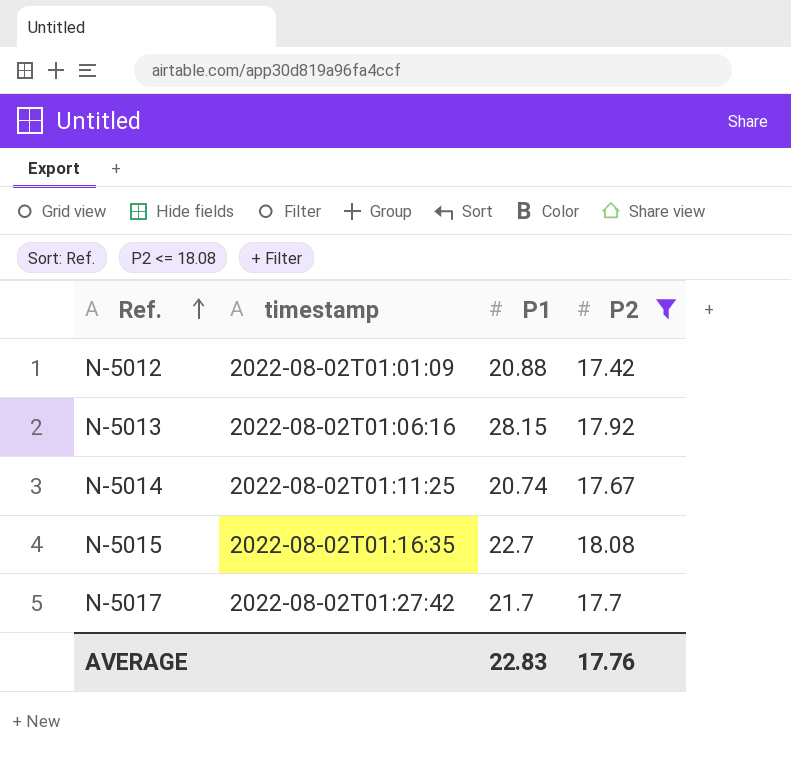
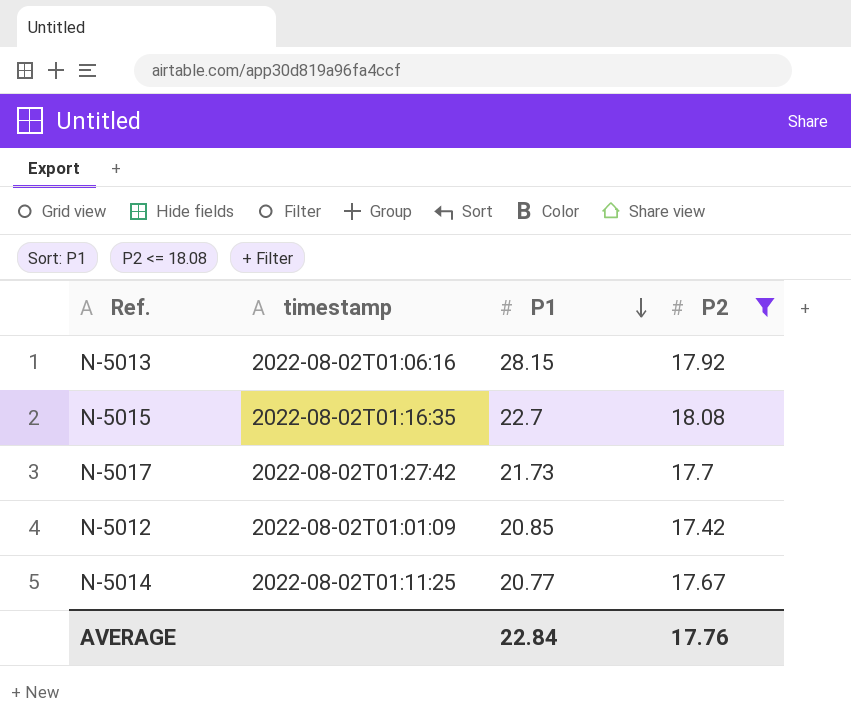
row order: Ref. ascending -> P1 descending
N-5017 | P1: 21.7 -> 21.73
N-5012 | P1: 20.88 -> 20.85
N-5014 | P1: 20.74 -> 20.77
AVERAGE | P1: 22.83 -> 22.84

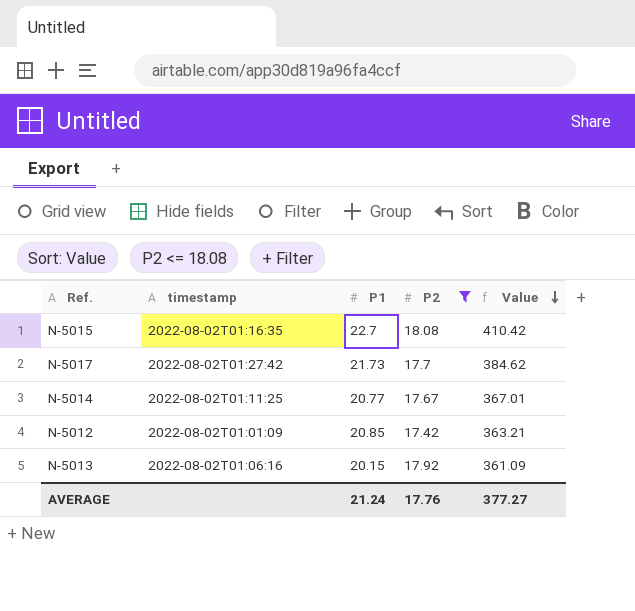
row order: P1 descending -> Value descending
column Value | formula: none -> [P1] * [P2]
N-5013 | P1: 28.15 -> 20.15
AVERAGE | P1: 22.84 -> 21.24

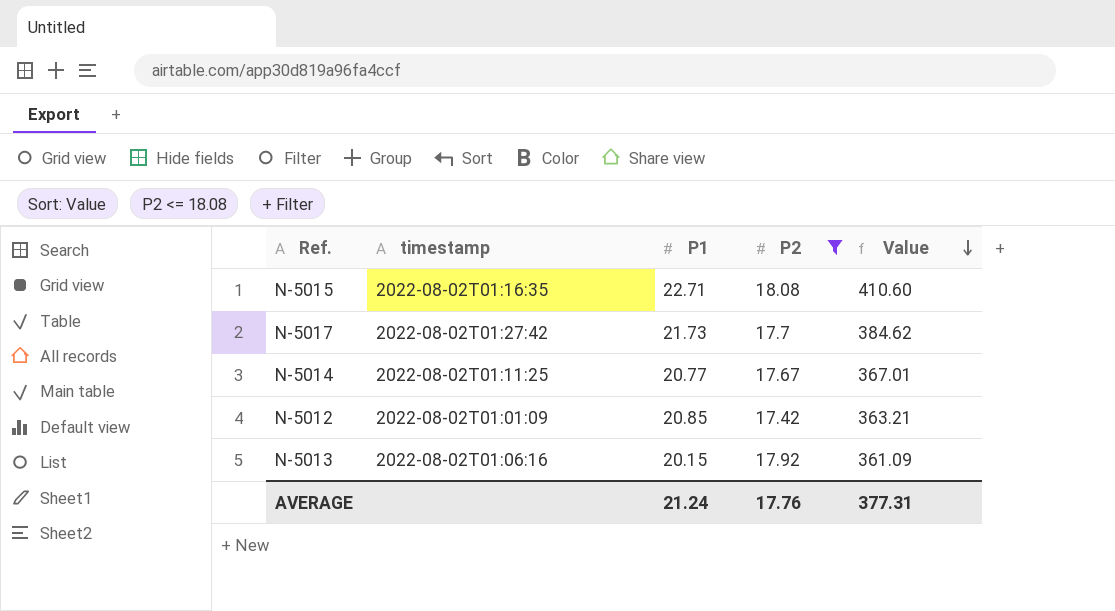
N-5015 | P1: 22.7 -> 22.71
N-5015 | Value: 410.42 -> 410.60
AVERAGE | Value: 377.27 -> 377.31

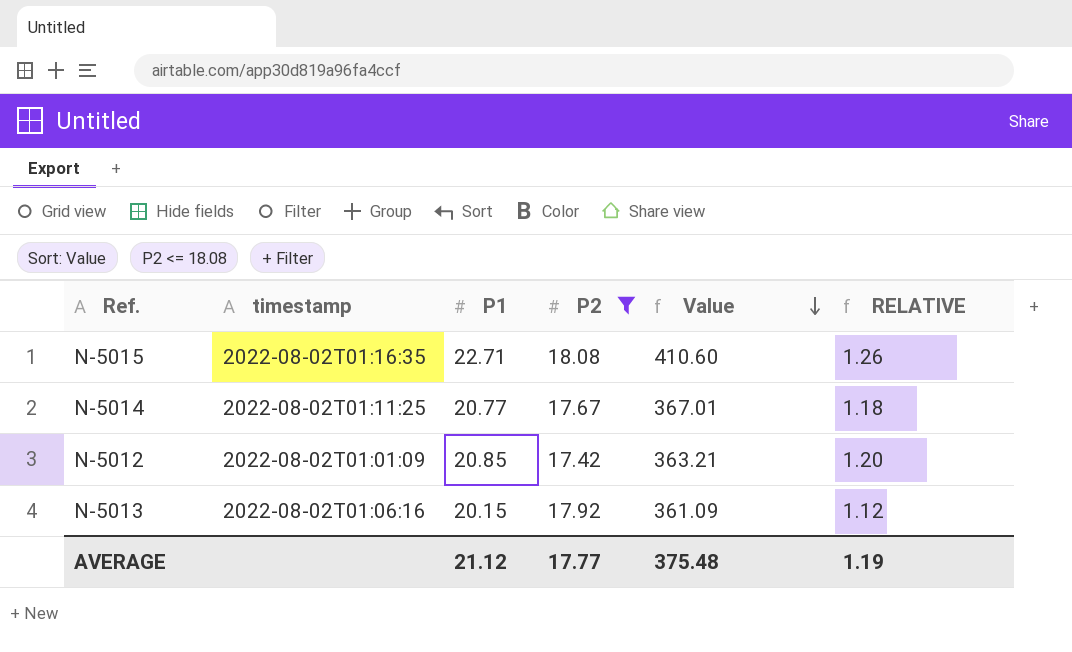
column RELATIVE | formula: none -> [P1] / [P2]
row N-5017: 2022-08-02T01:27:42 | 21.73 | 17.7 | 384.62 -> none
AVERAGE | P1: 21.24 -> 21.12
AVERAGE | P2: 17.76 -> 17.77
AVERAGE | Value: 377.31 -> 375.48

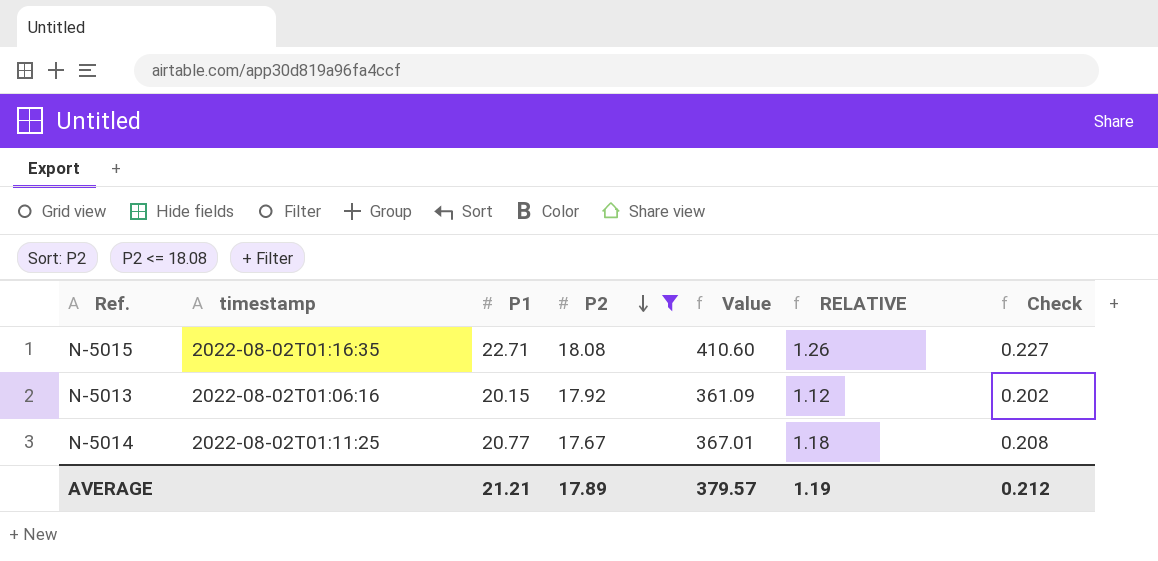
row order: Value descending -> P2 descending
column Check | formula: none -> [P1] * 0.01
row N-5012: 2022-08-02T01:01:09 | 20.85 | 17.42 | 363.21 | 1.20 -> none
AVERAGE | P1: 21.12 -> 21.21
AVERAGE | P2: 17.77 -> 17.89
AVERAGE | Value: 375.48 -> 379.57

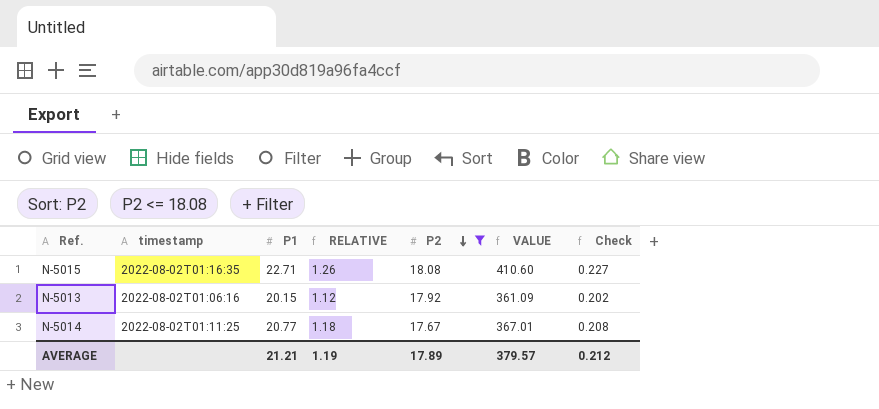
column RELATIVE | position: 6 -> 4
column name: Value -> VALUE

